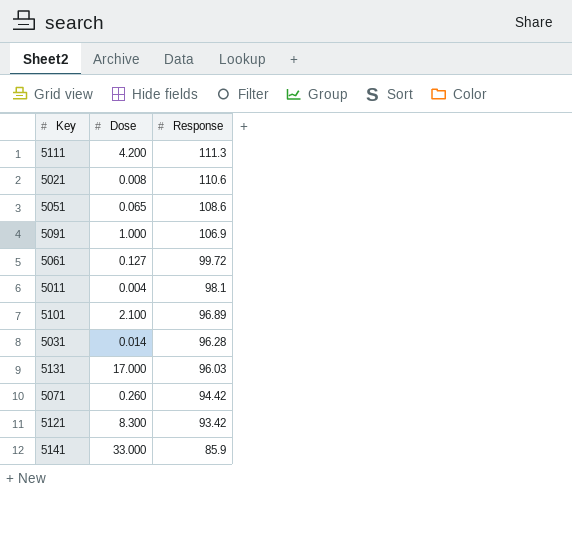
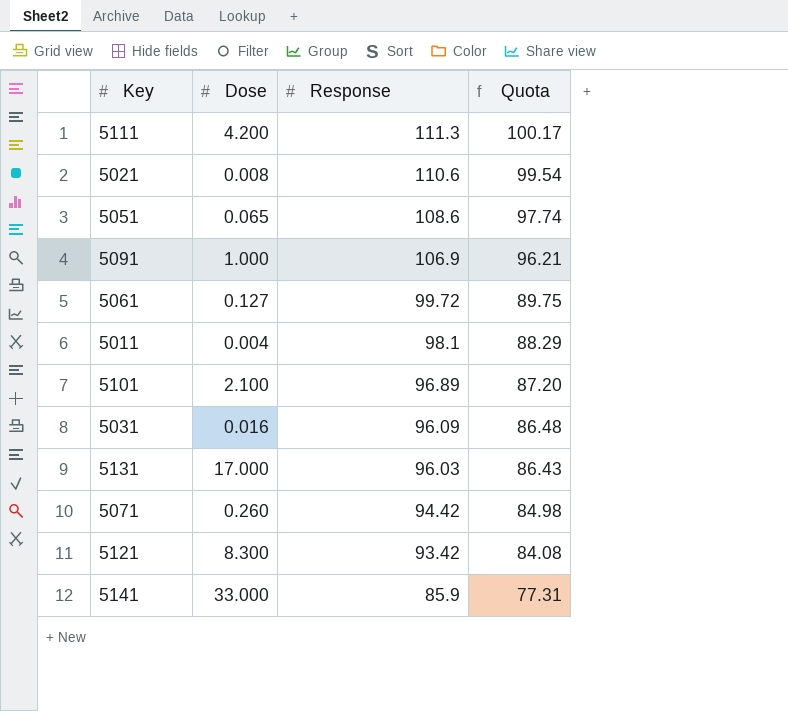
column Quota | formula: none -> [Response] * 0.9
5031 | Dose: 0.014 -> 0.016
5031 | Response: 96.28 -> 96.09

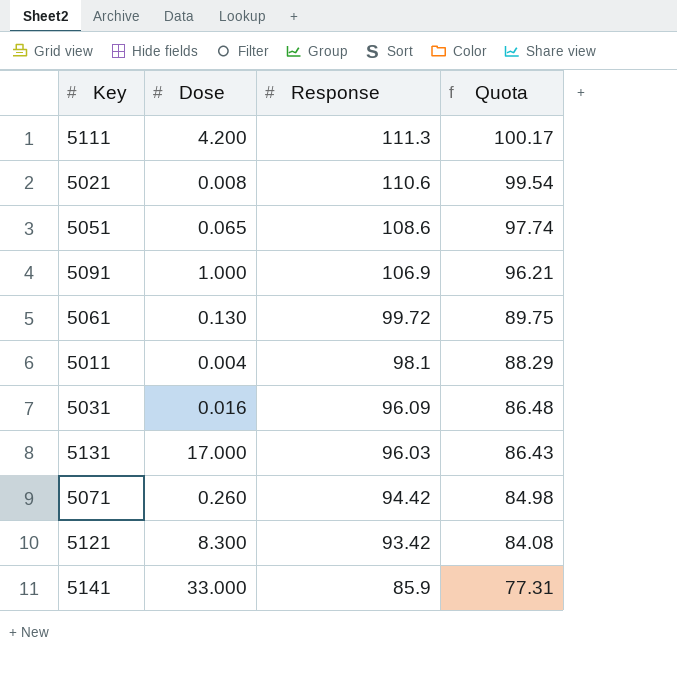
row 5101: 2.100 | 96.89 | 87.20 -> none
5061 | Dose: 0.127 -> 0.130

